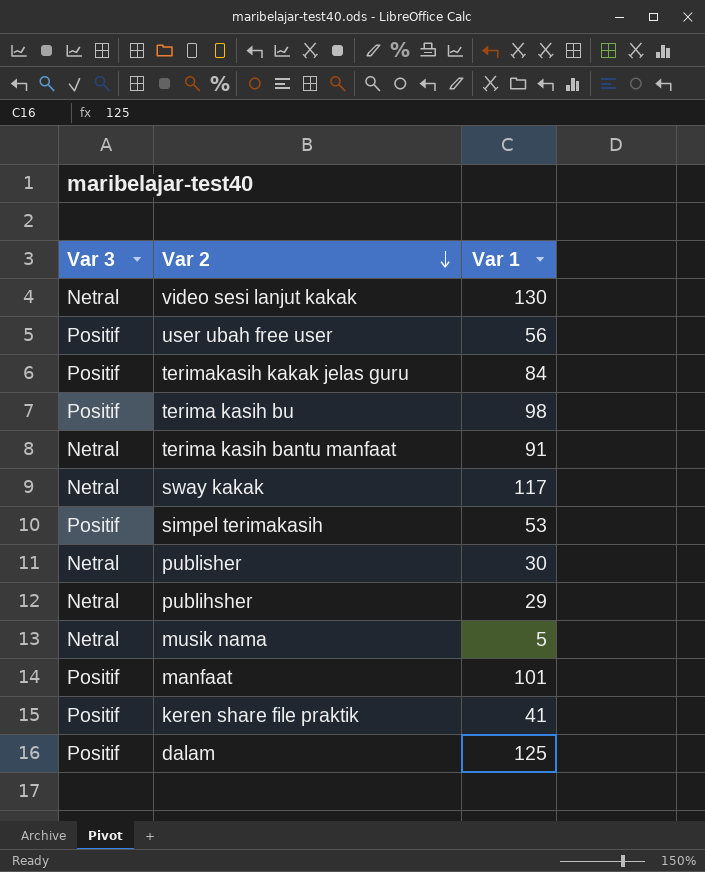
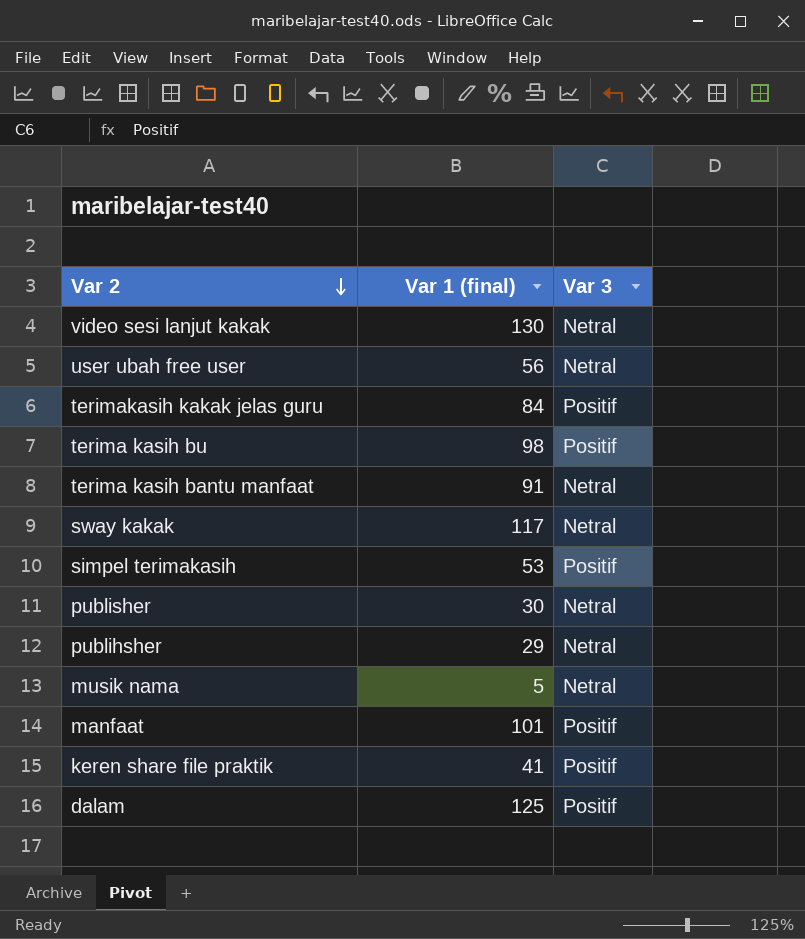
column name: Var 1 -> Var 1 (final)
column Var 3 | position: 1 -> 3
user ubah free user | Var 3: Positif -> Netral

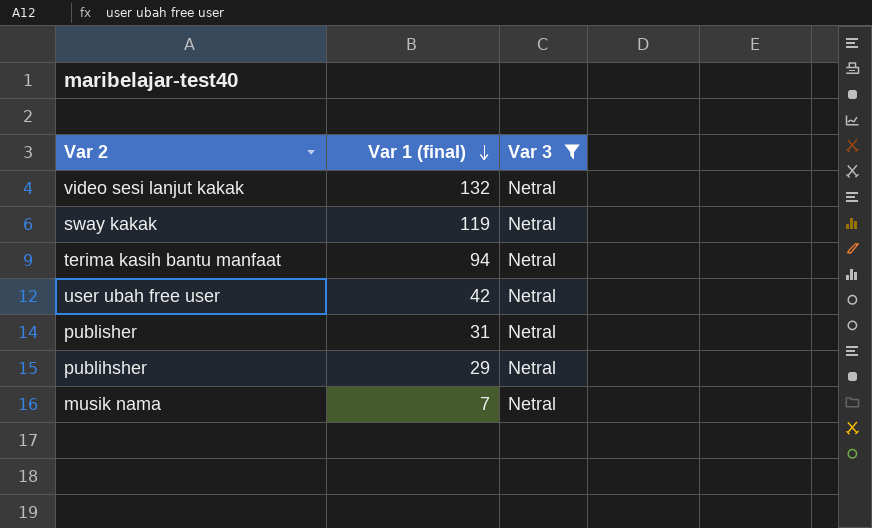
filter: none -> Var 3 = Netral
row order: Var 2 descending -> Var 1 (final) descending
video sesi lanjut kakak | Var 1 (final): 130 -> 132
sway kakak | Var 1 (final): 117 -> 119
terima kasih bantu manfaat | Var 1 (final): 91 -> 94
user ubah free user | Var 1 (final): 56 -> 42
publisher | Var 1 (final): 30 -> 31
musik nama | Var 1 (final): 5 -> 7

